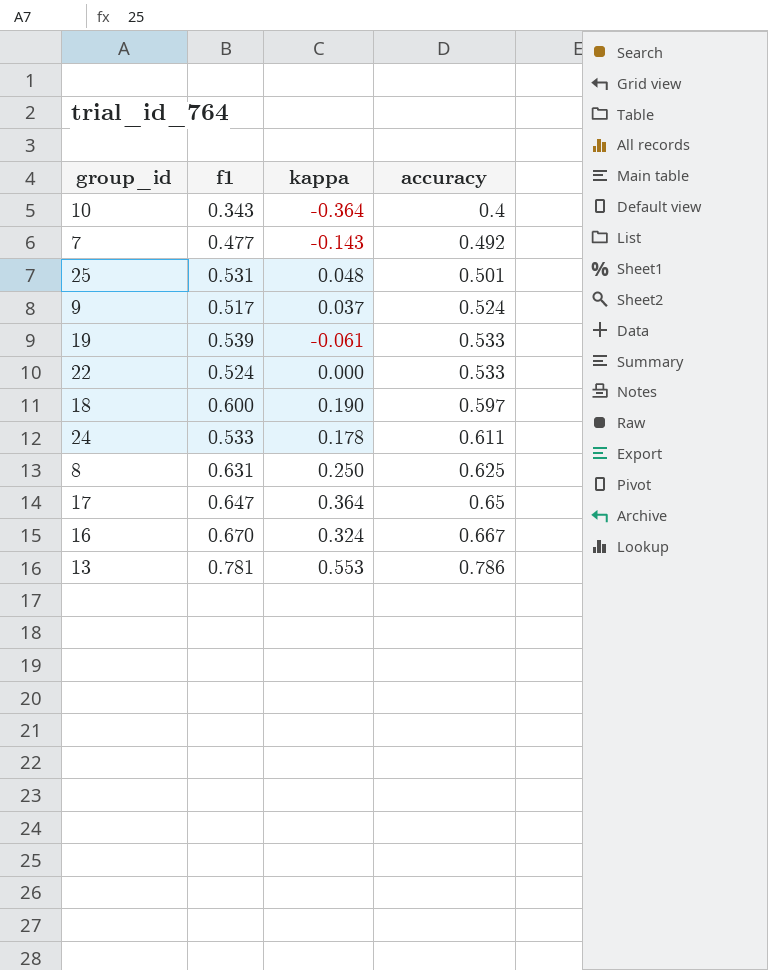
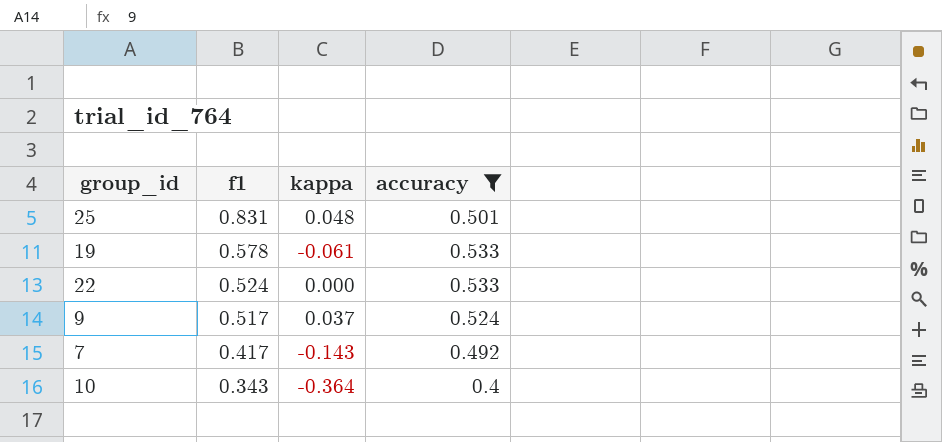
filter: none -> accuracy <= 0.533
row order: accuracy ascending -> f1 descending
25 | f1: 0.531 -> 0.831
19 | f1: 0.539 -> 0.578
7 | f1: 0.477 -> 0.417

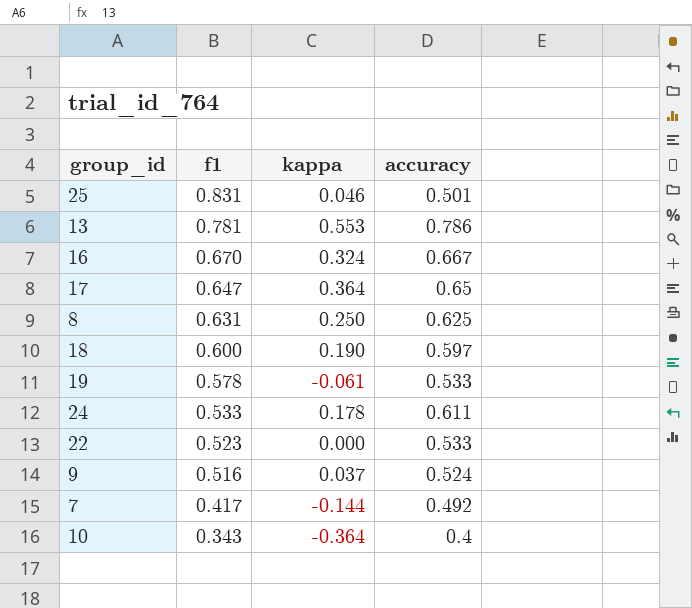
filter: accuracy <= 0.533 -> none
25 | kappa: 0.048 -> 0.046
22 | f1: 0.524 -> 0.523
9 | f1: 0.517 -> 0.516
7 | kappa: -0.143 -> -0.144

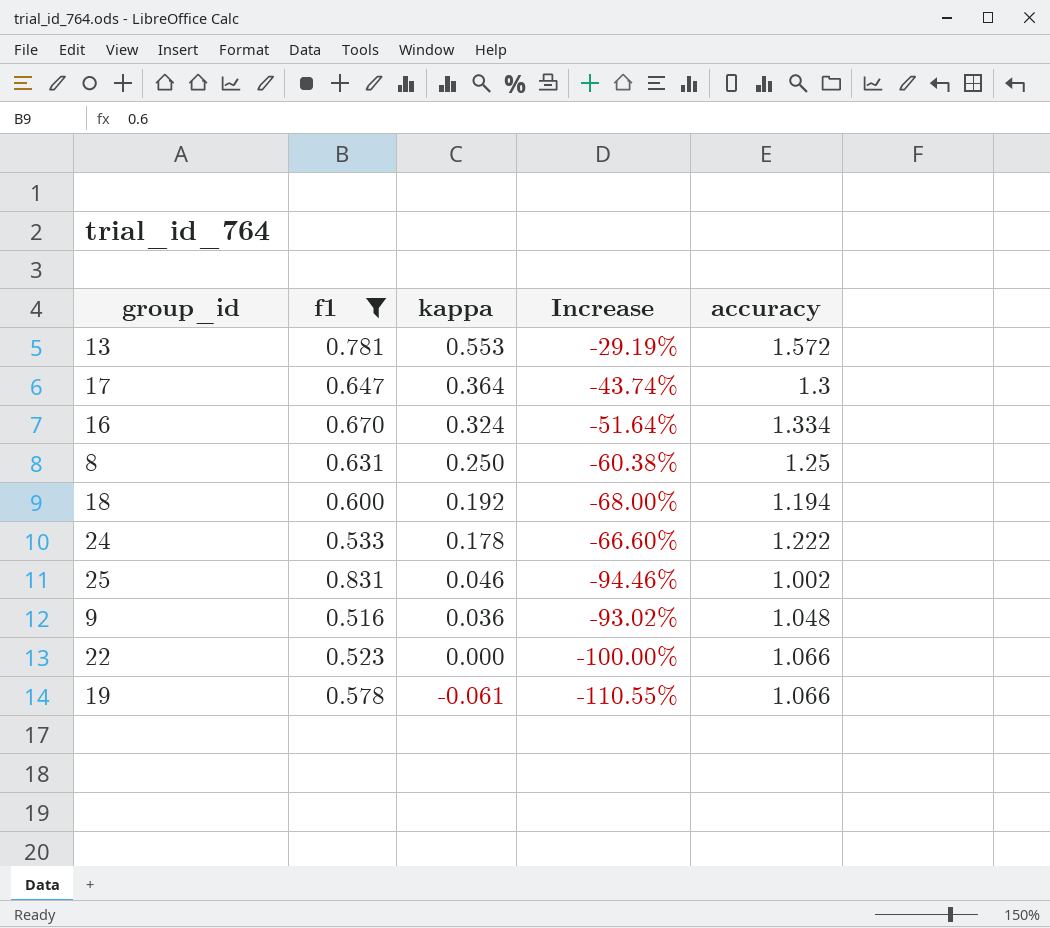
filter: none -> f1 >= 0.516
row order: f1 descending -> kappa descending
column Increase | formula: none -> ([kappa] - [f1]) / [f1]
13 | accuracy: 0.786 -> 1.572
17 | accuracy: 0.65 -> 1.3
16 | accuracy: 0.667 -> 1.334
8 | accuracy: 0.625 -> 1.25
18 | kappa: 0.190 -> 0.192
18 | accuracy: 0.597 -> 1.194
24 | accuracy: 0.611 -> 1.222
25 | accuracy: 0.501 -> 1.002
9 | kappa: 0.037 -> 0.036
9 | accuracy: 0.524 -> 1.048
22 | accuracy: 0.533 -> 1.066
19 | accuracy: 0.533 -> 1.066

